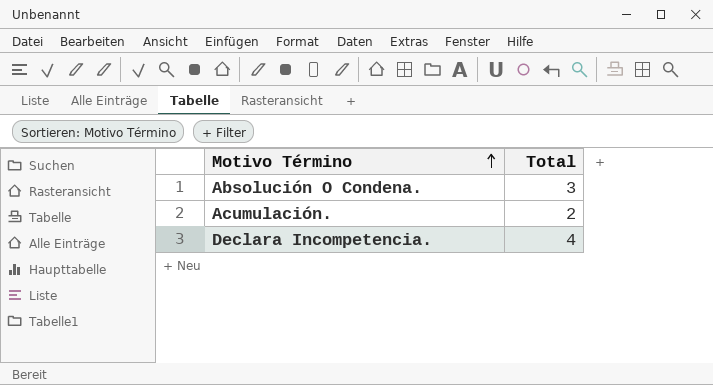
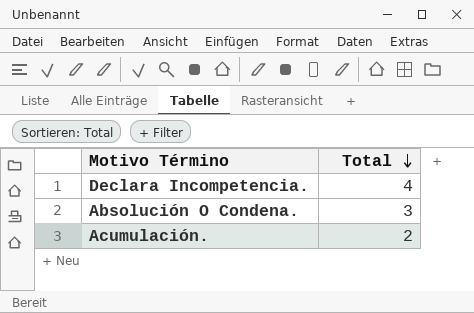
row order: Motivo Término ascending -> Total descending

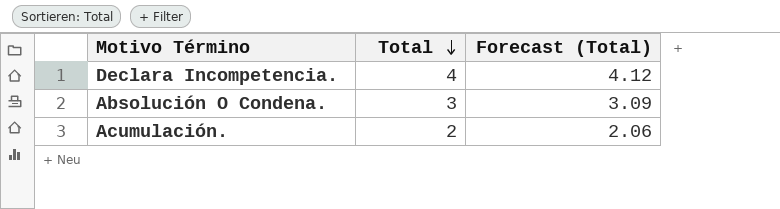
column Forecast (Total) | formula: none -> [Total] * 1.03

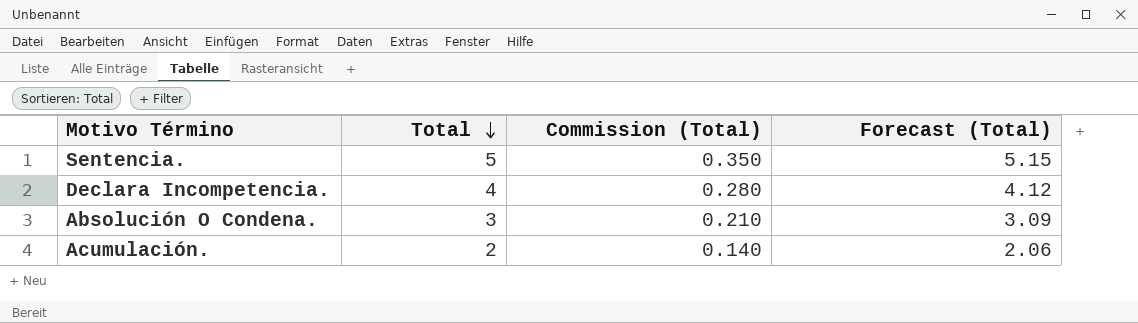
column Commission (Total) | formula: none -> [Total] * 0.07
row Sentencia.: none -> 5 | 0.350 | 5.15

